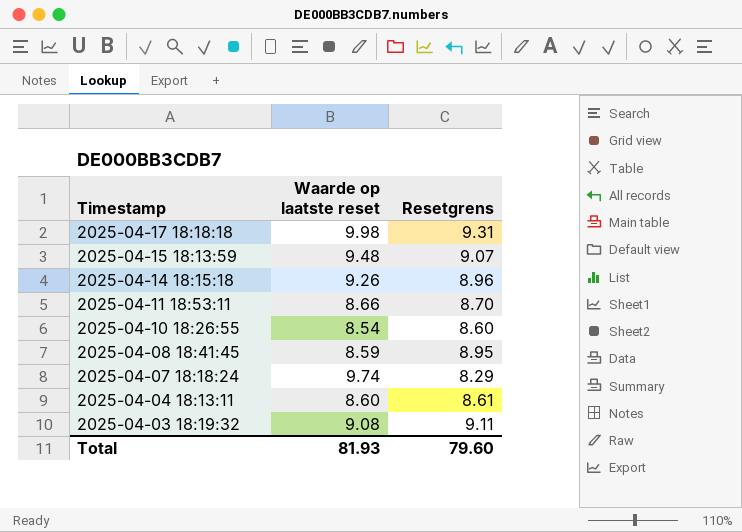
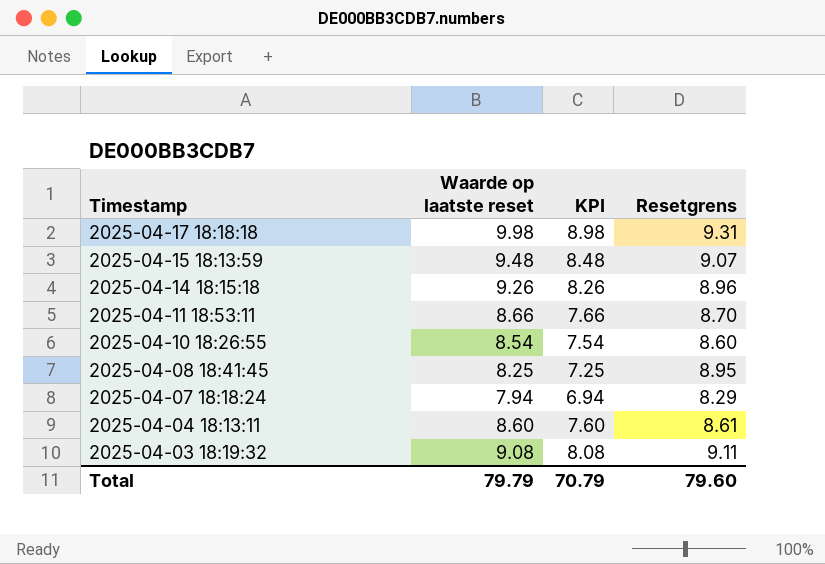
column KPI | formula: none -> [Waarde op laatste reset] - 1
2025-04-08 18:41:45 | Waarde op laatste reset: 8.59 -> 8.25
2025-04-07 18:18:24 | Waarde op laatste reset: 9.74 -> 7.94
Total | Waarde op laatste reset: 81.93 -> 79.79

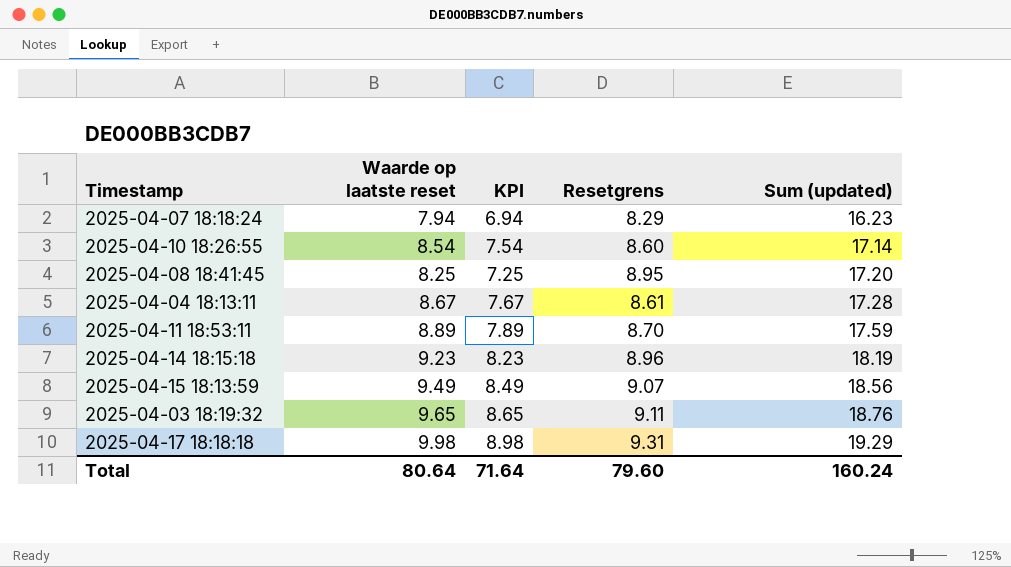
row order: Timestamp descending -> Sum (updated) ascending
column Sum (updated) | formula: none -> [Waarde op laatste reset] + [Resetgrens]
2025-04-04 18:13:11 | Waarde op laatste reset: 8.60 -> 8.67
2025-04-04 18:13:11 | KPI: 7.60 -> 7.67
2025-04-11 18:53:11 | Waarde op laatste reset: 8.66 -> 8.89
2025-04-11 18:53:11 | KPI: 7.66 -> 7.89
2025-04-14 18:15:18 | Waarde op laatste reset: 9.26 -> 9.23
2025-04-14 18:15:18 | KPI: 8.26 -> 8.23
2025-04-15 18:13:59 | Waarde op laatste reset: 9.48 -> 9.49
2025-04-15 18:13:59 | KPI: 8.48 -> 8.49
2025-04-03 18:19:32 | Waarde op laatste reset: 9.08 -> 9.65
2025-04-03 18:19:32 | KPI: 8.08 -> 8.65
Total | Waarde op laatste reset: 79.79 -> 80.64
Total | KPI: 70.79 -> 71.64

